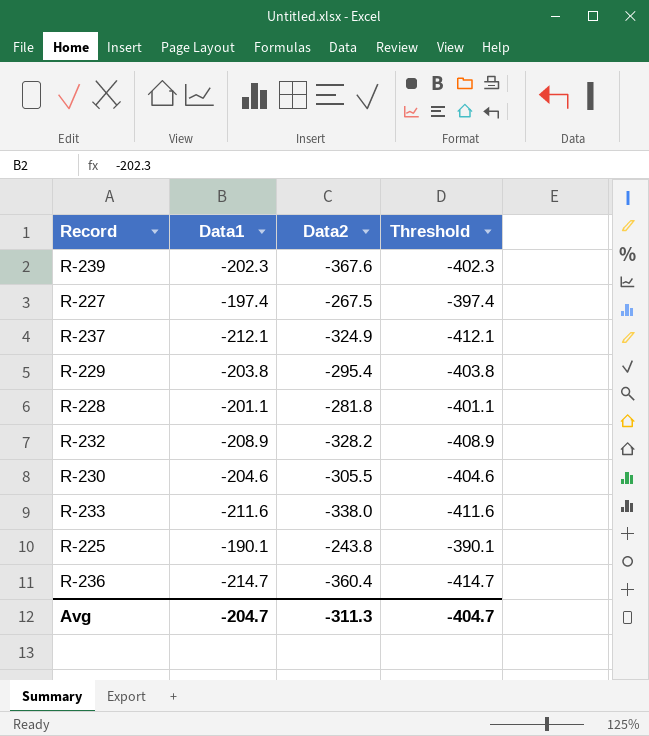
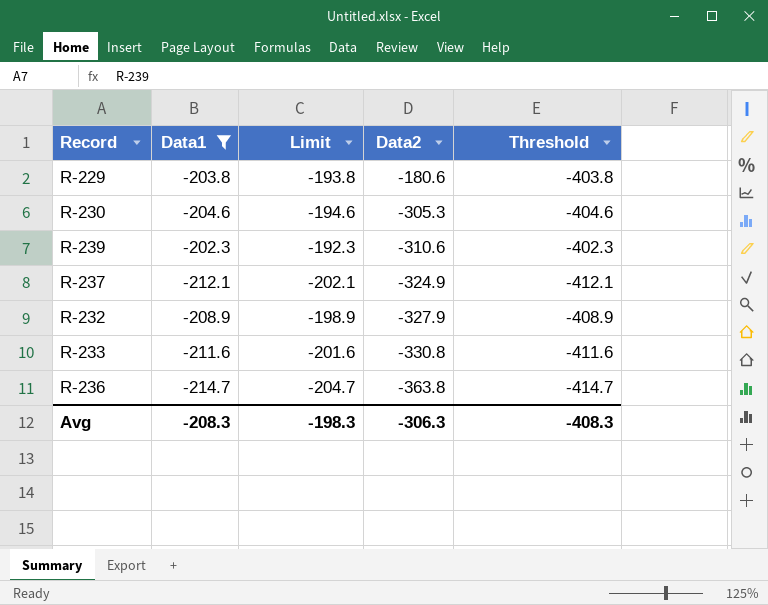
filter: none -> Data1 <= -202.3
row order: none -> Data2 descending
column Limit | formula: none -> [Data1] + 10
R-229 | Data2: -295.4 -> -180.6
R-230 | Data2: -305.5 -> -305.3
R-239 | Data2: -367.6 -> -310.6
R-232 | Data2: -328.2 -> -327.9
R-233 | Data2: -338.0 -> -330.8
R-236 | Data2: -360.4 -> -363.8
Avg | Data1: -204.7 -> -208.3
Avg | Data2: -311.3 -> -306.3
Avg | Threshold: -404.7 -> -408.3

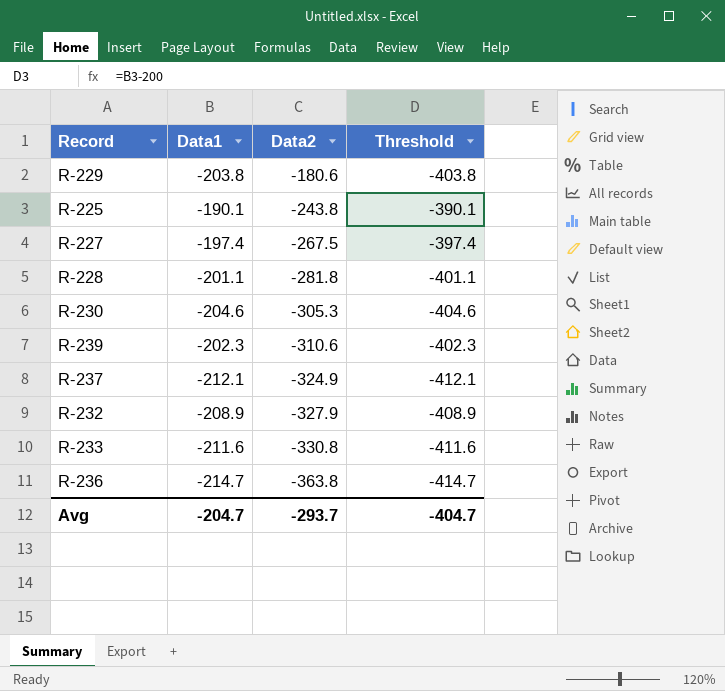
filter: Data1 <= -202.3 -> none
column Limit | formula: [Data1] + 10 -> none
Avg | Data1: -208.3 -> -204.7
Avg | Data2: -306.3 -> -293.7
Avg | Threshold: -408.3 -> -404.7

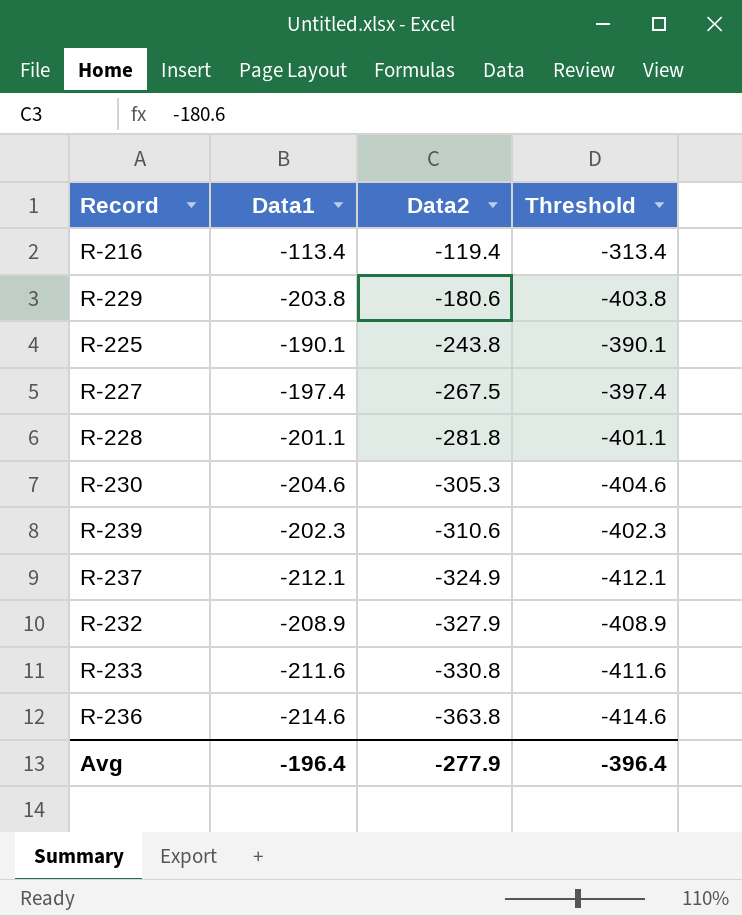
row R-216: none -> -113.4 | -119.4 | -313.4
R-236 | Data1: -214.7 -> -214.6
R-236 | Threshold: -414.7 -> -414.6
Avg | Data1: -204.7 -> -196.4
Avg | Data2: -293.7 -> -277.9
Avg | Threshold: -404.7 -> -396.4

